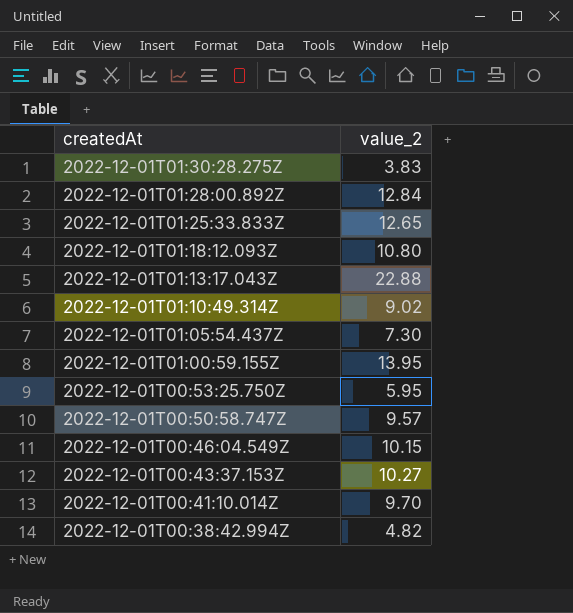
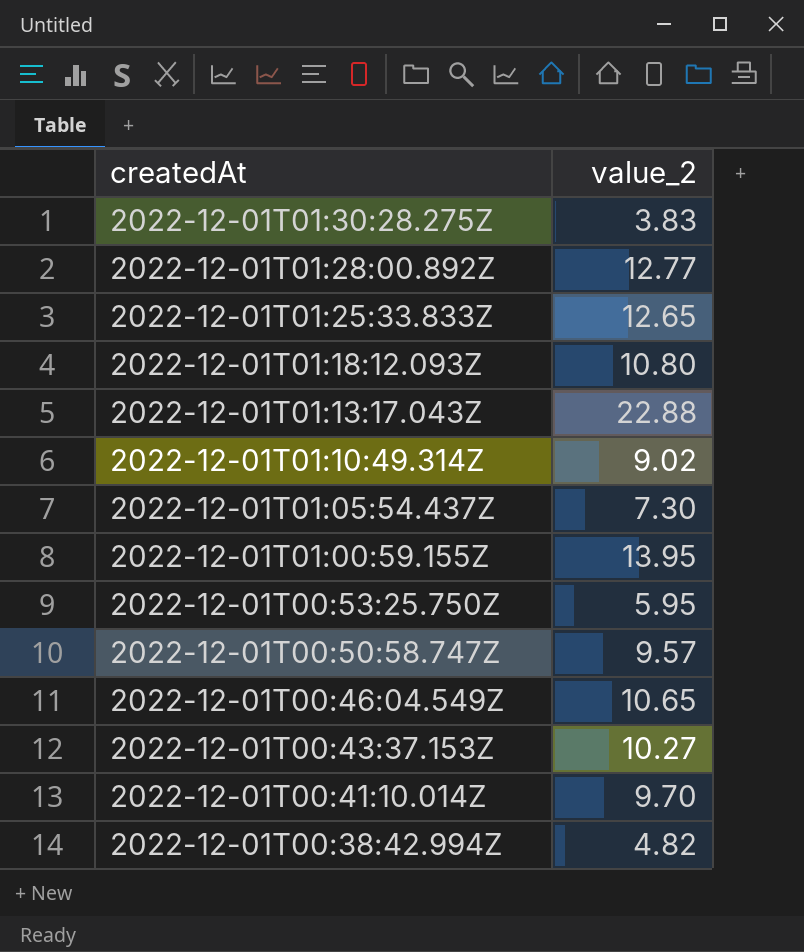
2022-12-01T01:28:00.892Z | value_2: 12.84 -> 12.77
2022-12-01T00:46:04.549Z | value_2: 10.15 -> 10.65

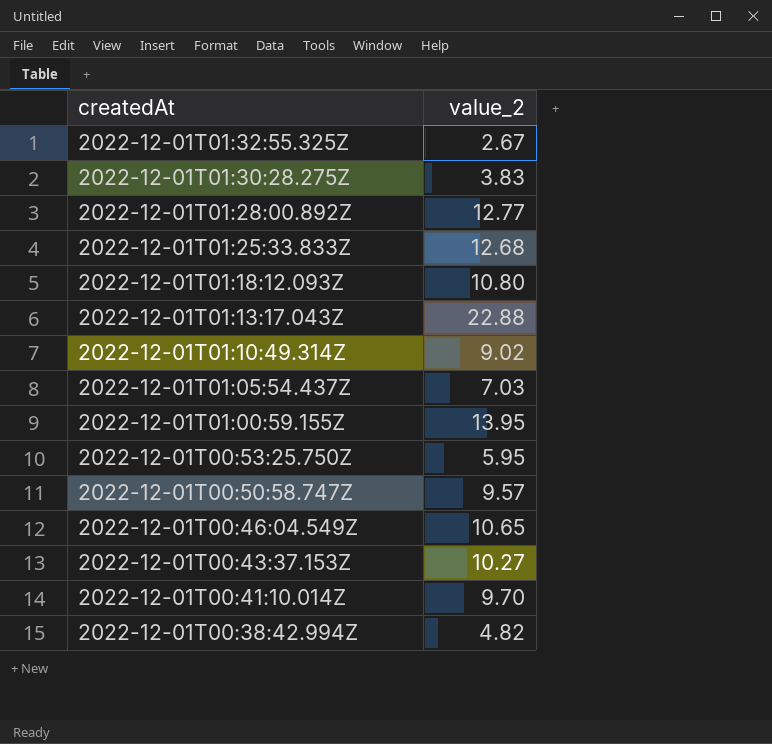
row 2022-12-01T01:32:55.325Z: none -> 2.67
2022-12-01T01:25:33.833Z | value_2: 12.65 -> 12.68
2022-12-01T01:05:54.437Z | value_2: 7.30 -> 7.03

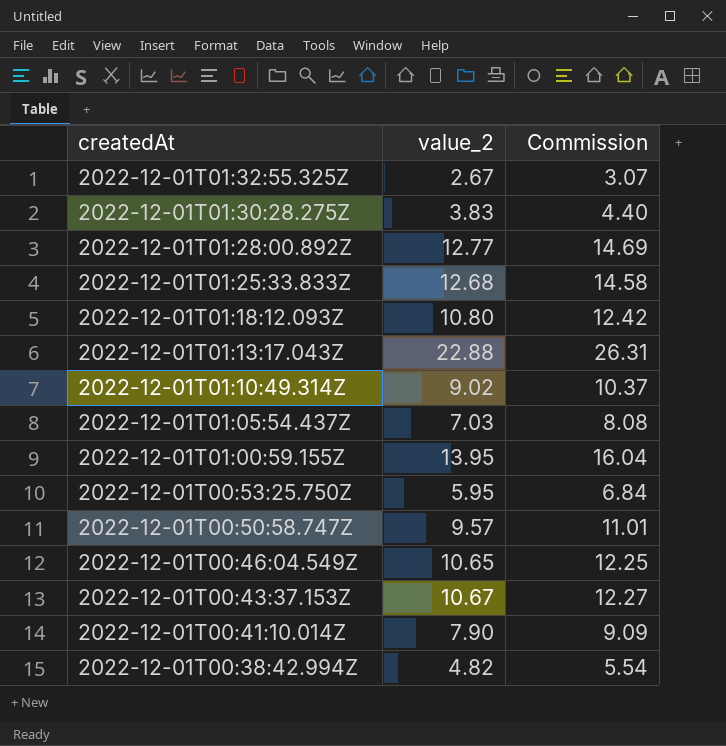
column Commission | formula: none -> [value_2] * 1.15
2022-12-01T00:43:37.153Z | value_2: 10.27 -> 10.67
2022-12-01T00:41:10.014Z | value_2: 9.70 -> 7.90

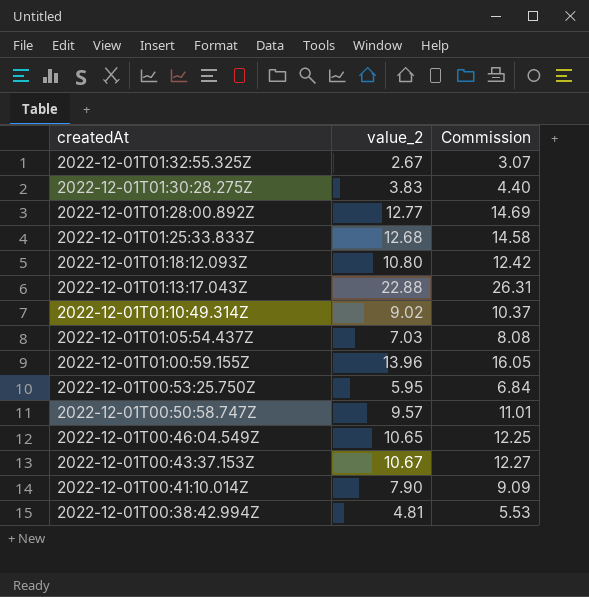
2022-12-01T01:00:59.155Z | value_2: 13.95 -> 13.96
2022-12-01T01:00:59.155Z | Commission: 16.04 -> 16.05
2022-12-01T00:38:42.994Z | value_2: 4.82 -> 4.81
2022-12-01T00:38:42.994Z | Commission: 5.54 -> 5.53

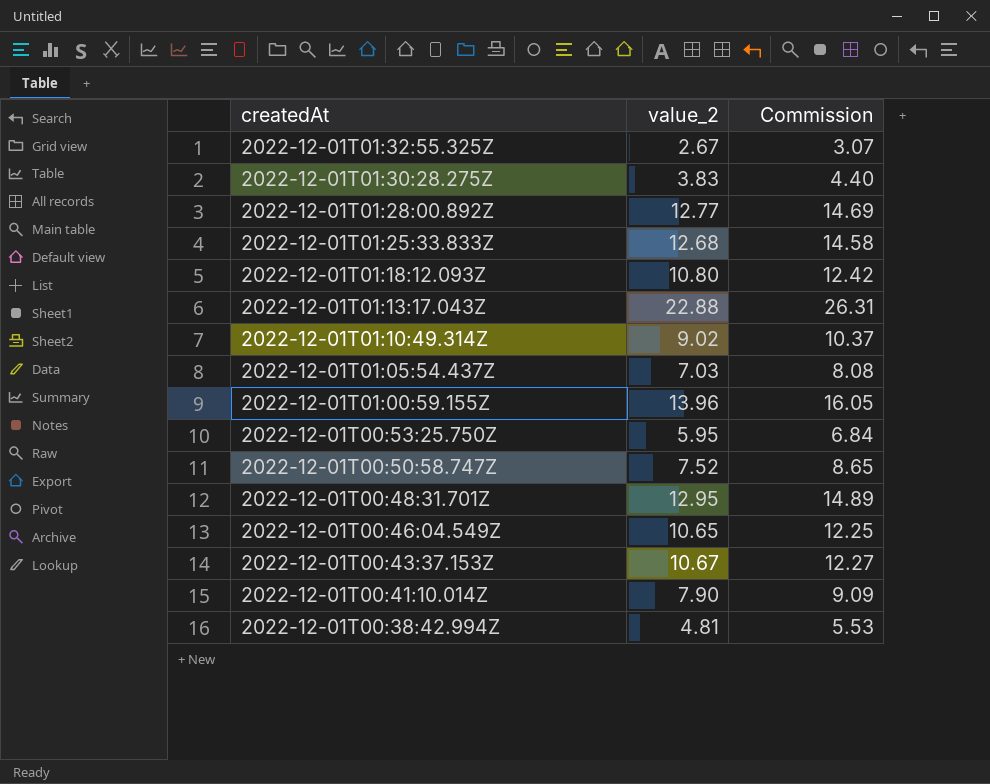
2022-12-01T00:50:58.747Z | value_2: 9.57 -> 7.52
2022-12-01T00:50:58.747Z | Commission: 11.01 -> 8.65
row 2022-12-01T00:48:31.701Z: none -> 12.95 | 14.89

